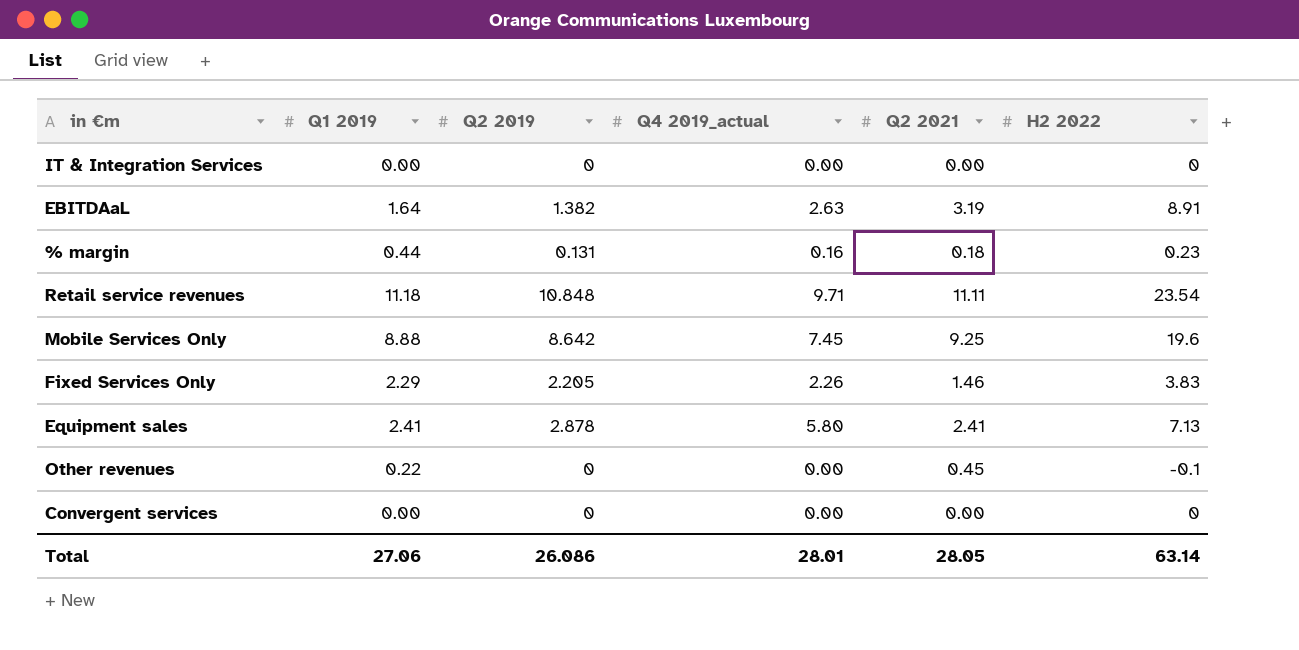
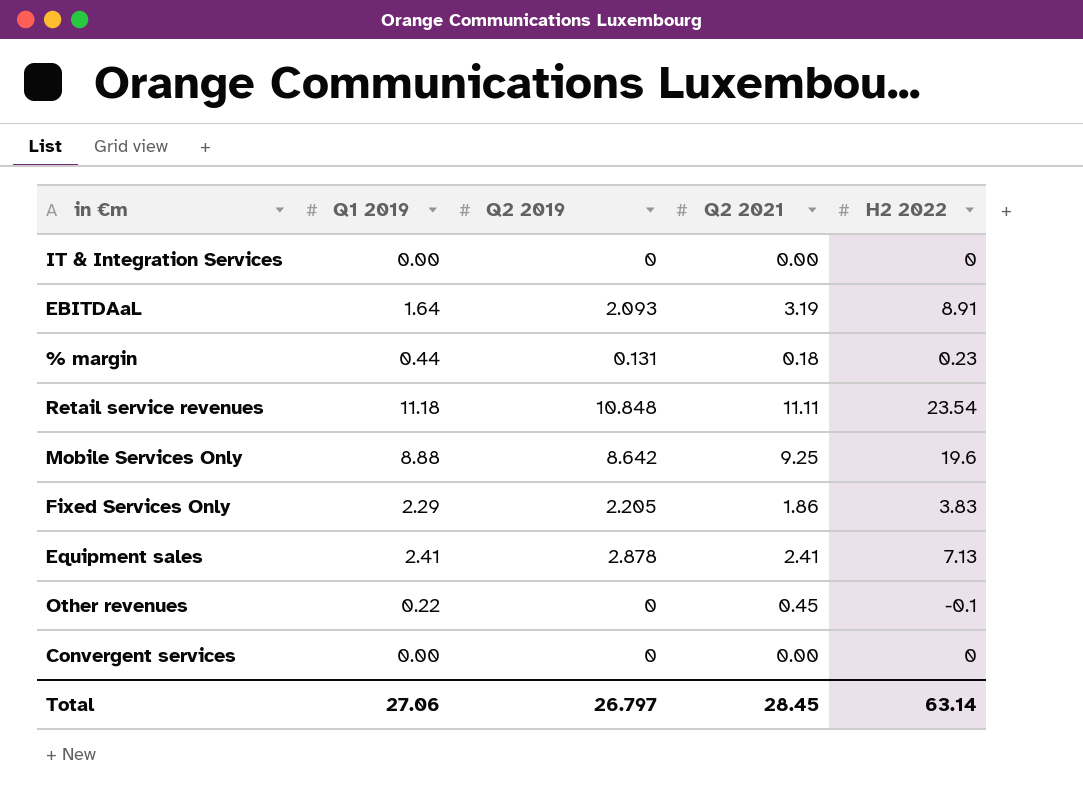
column Q4 2019_actual | position: 4 -> none
EBITDAaL | Q2 2019: 1.382 -> 2.093
Fixed Services Only | Q2 2021: 1.46 -> 1.86
Total | Q2 2019: 26.086 -> 26.797
Total | Q2 2021: 28.05 -> 28.45

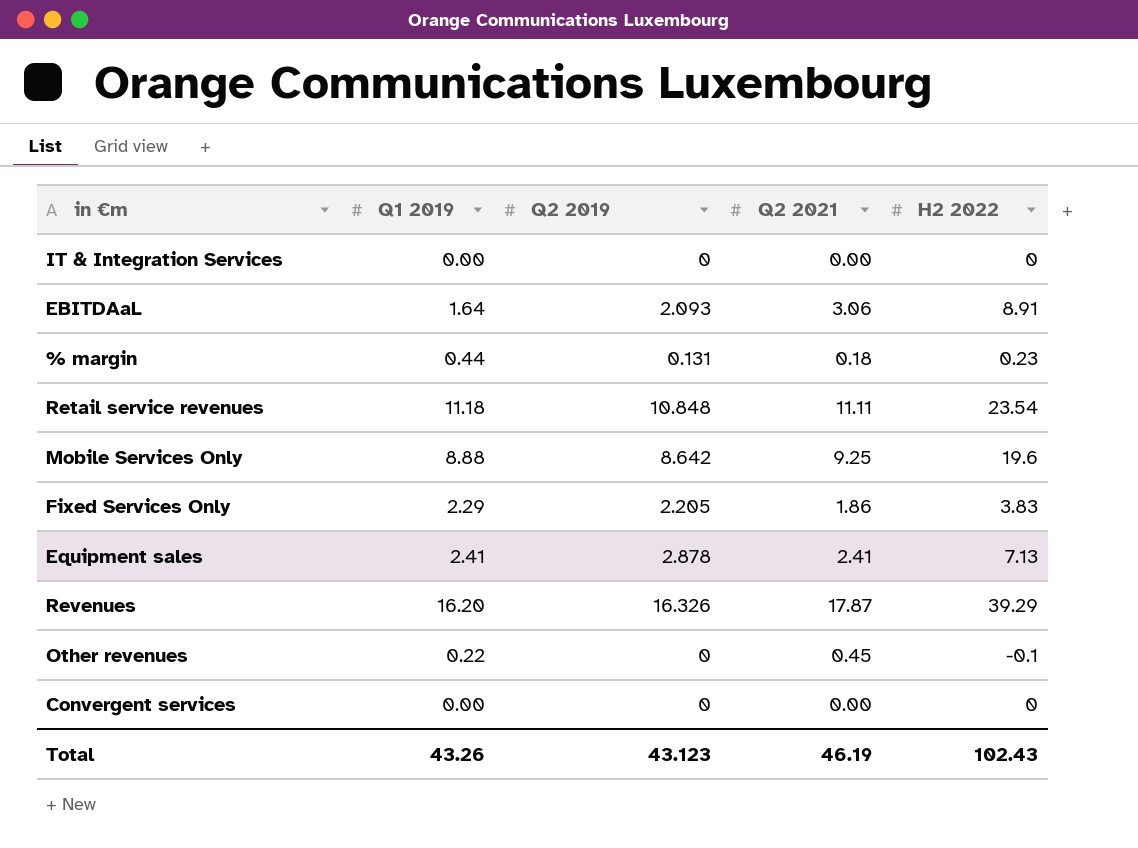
EBITDAaL | Q2 2021: 3.19 -> 3.06
row Revenues: none -> 16.20 | 16.326 | 17.87 | 39.29
Total | Q1 2019: 27.06 -> 43.26
Total | Q2 2019: 26.797 -> 43.123
Total | Q2 2021: 28.45 -> 46.19
Total | H2 2022: 63.14 -> 102.43

